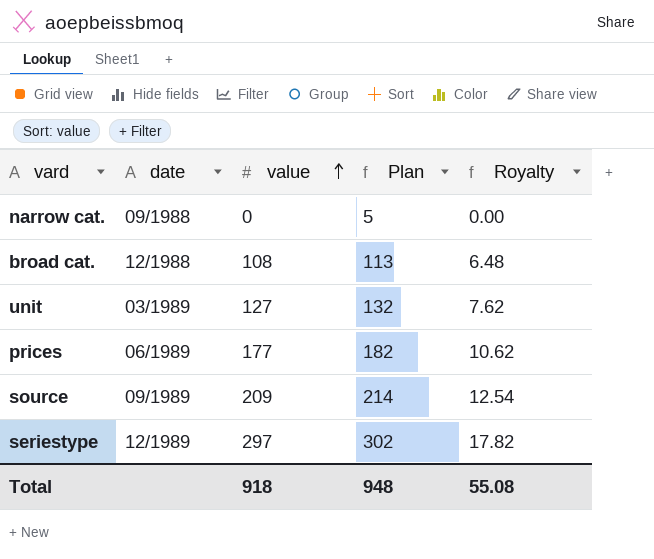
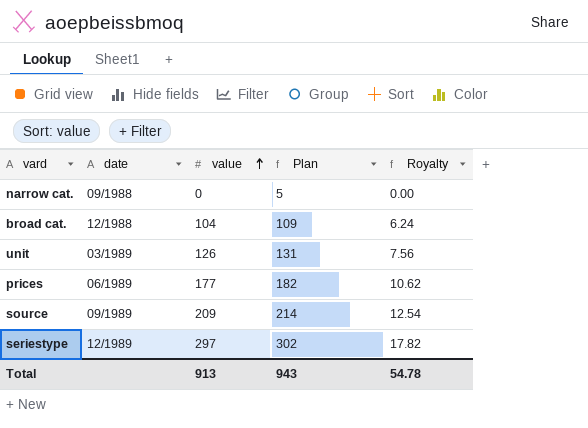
broad cat. | value: 108 -> 104
broad cat. | Plan: 113 -> 109
broad cat. | Royalty: 6.48 -> 6.24
unit | value: 127 -> 126
unit | Plan: 132 -> 131
unit | Royalty: 7.62 -> 7.56
Total | value: 918 -> 913
Total | Plan: 948 -> 943
Total | Royalty: 55.08 -> 54.78

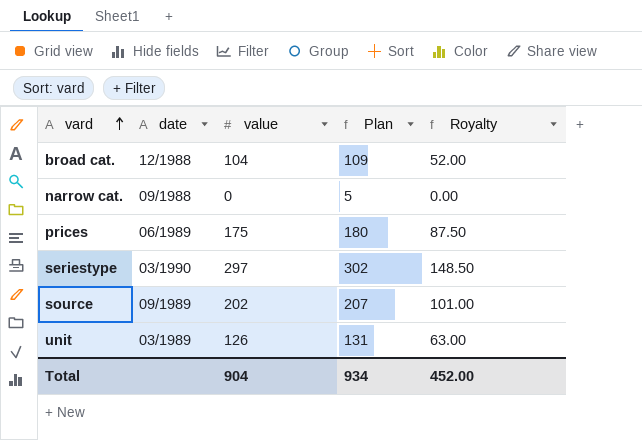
row order: value ascending -> vard ascending
column Royalty | formula: [value] * 0.06 -> [value] * 0.5
prices | value: 177 -> 175
prices | Plan: 182 -> 180
seriestype | date: 12/1989 -> 03/1990
source | value: 209 -> 202
source | Plan: 214 -> 207
Total | value: 913 -> 904
Total | Plan: 943 -> 934
Total | Royalty: 54.78 -> 452.00

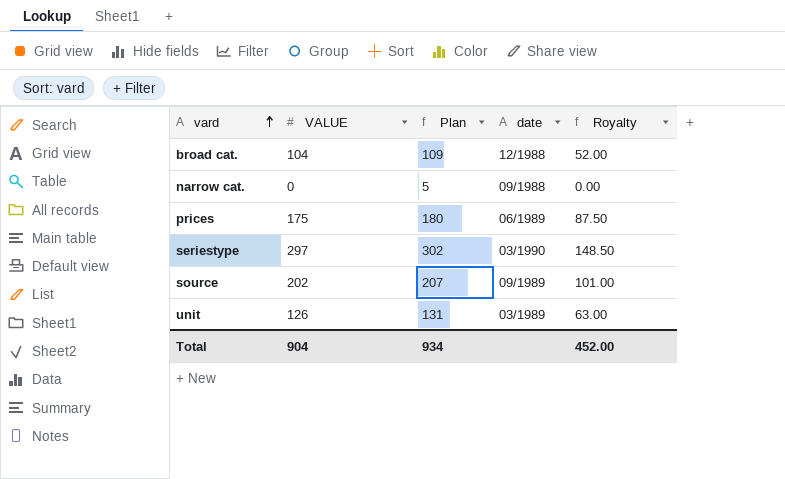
column name: value -> VALUE
column date | position: 2 -> 4

